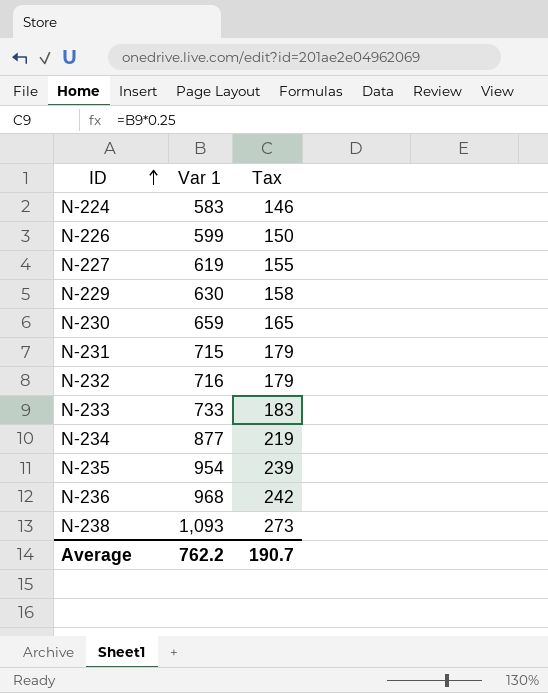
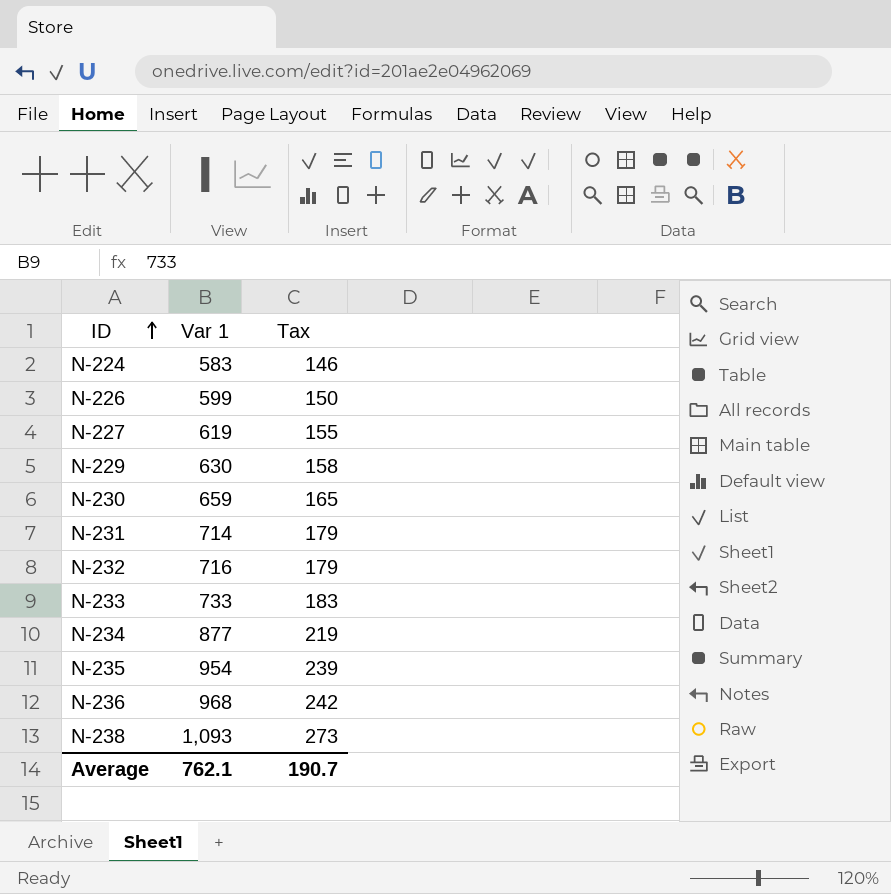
N-231 | Var 1: 715 -> 714
Average | Var 1: 762.2 -> 762.1

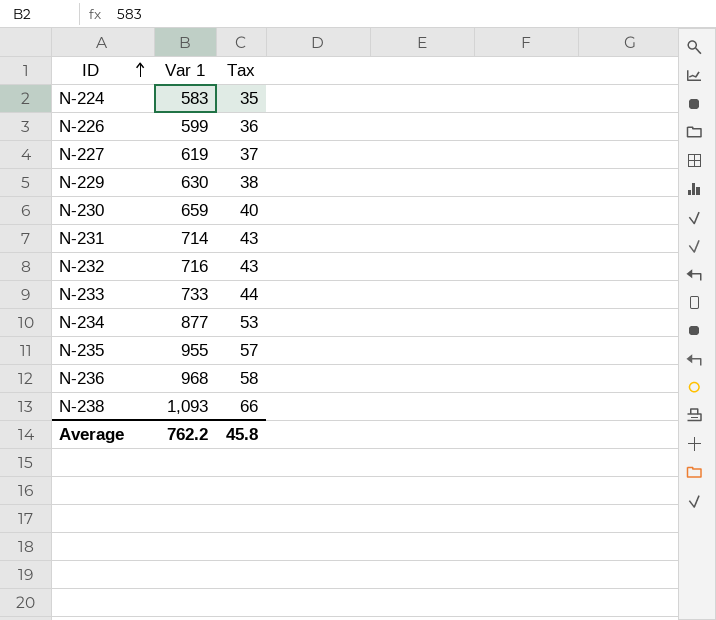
column Tax | formula: [Var 1] * 0.25 -> [Var 1] * 0.06
N-235 | Var 1: 954 -> 955
Average | Var 1: 762.1 -> 762.2
Average | Tax: 190.7 -> 45.8

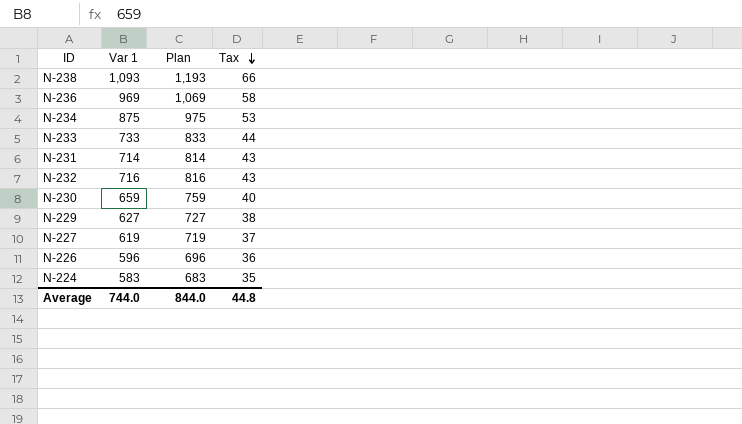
row order: ID ascending -> Tax descending
column Plan | formula: none -> [Var 1] + 100
row N-235: 955 | 57 -> none
N-236 | Var 1: 968 -> 969
N-234 | Var 1: 877 -> 875
N-229 | Var 1: 630 -> 627
N-226 | Var 1: 599 -> 596
Average | Var 1: 762.2 -> 744.0
Average | Tax: 45.8 -> 44.8

